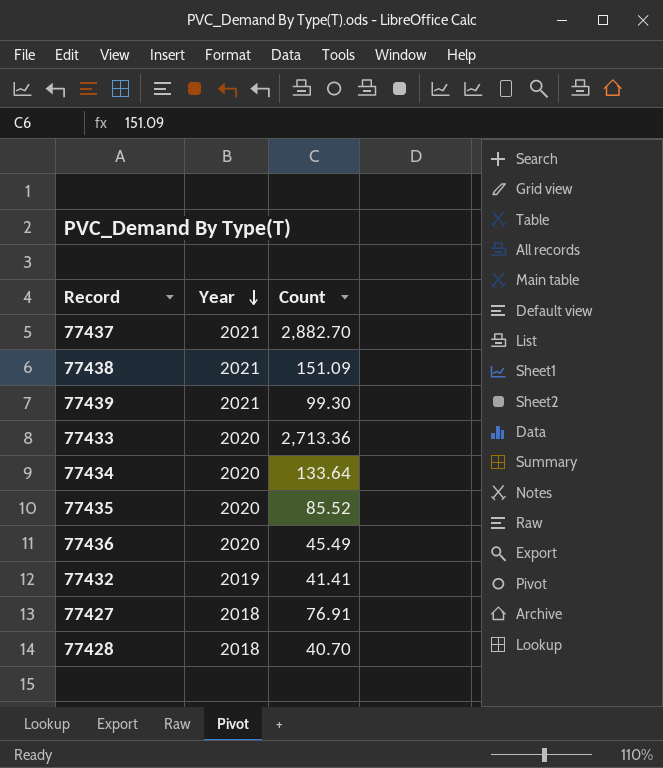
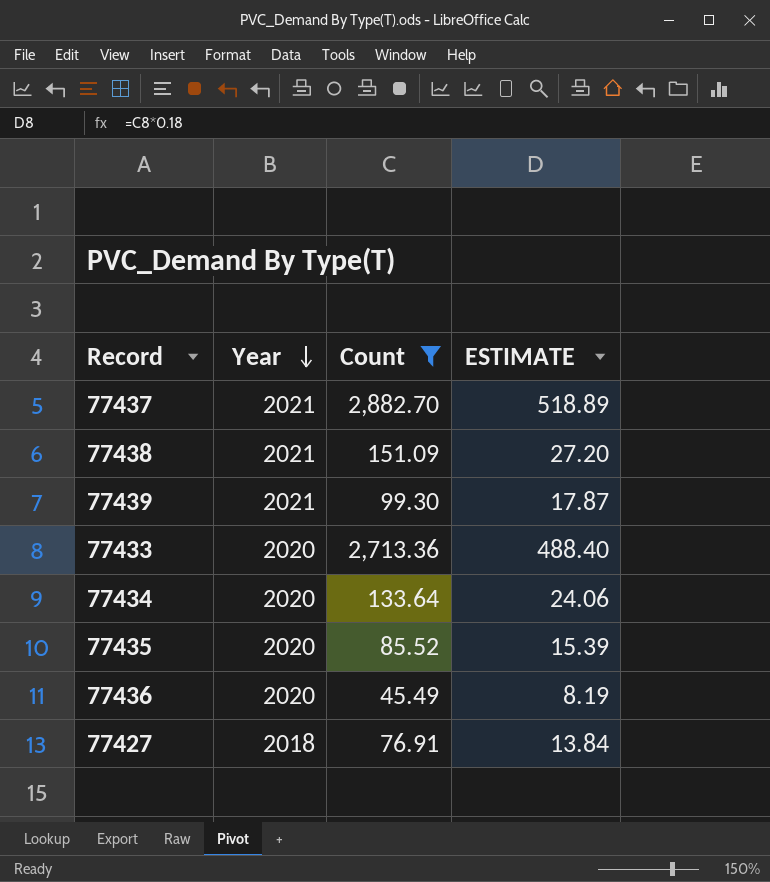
filter: none -> Count >= 45.49
column ESTIMATE | formula: none -> [Count] * 0.18

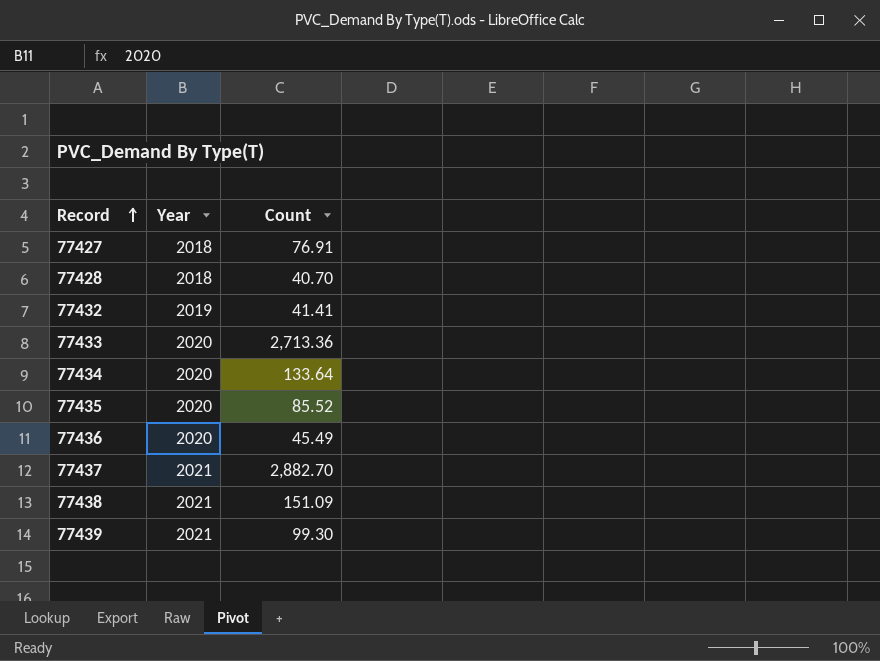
filter: Count >= 45.49 -> none
row order: Year descending -> Record ascending
column ESTIMATE | formula: [Count] * 0.18 -> none

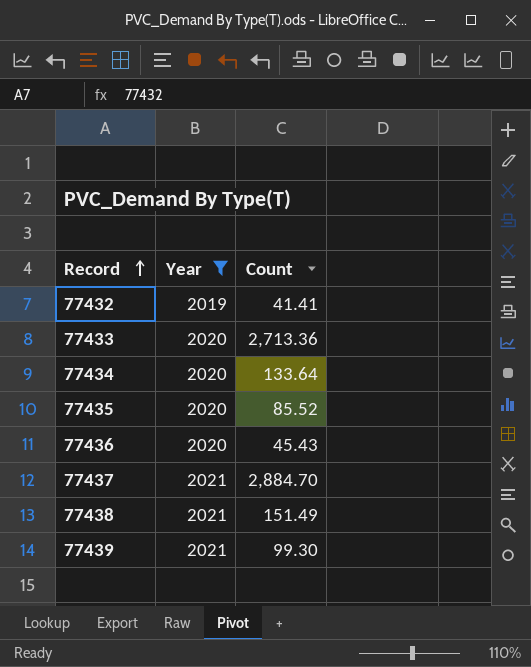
filter: none -> Year != 2018
77436 | Count: 45.49 -> 45.43
77437 | Count: 2,882.70 -> 2,884.70
77438 | Count: 151.09 -> 151.49

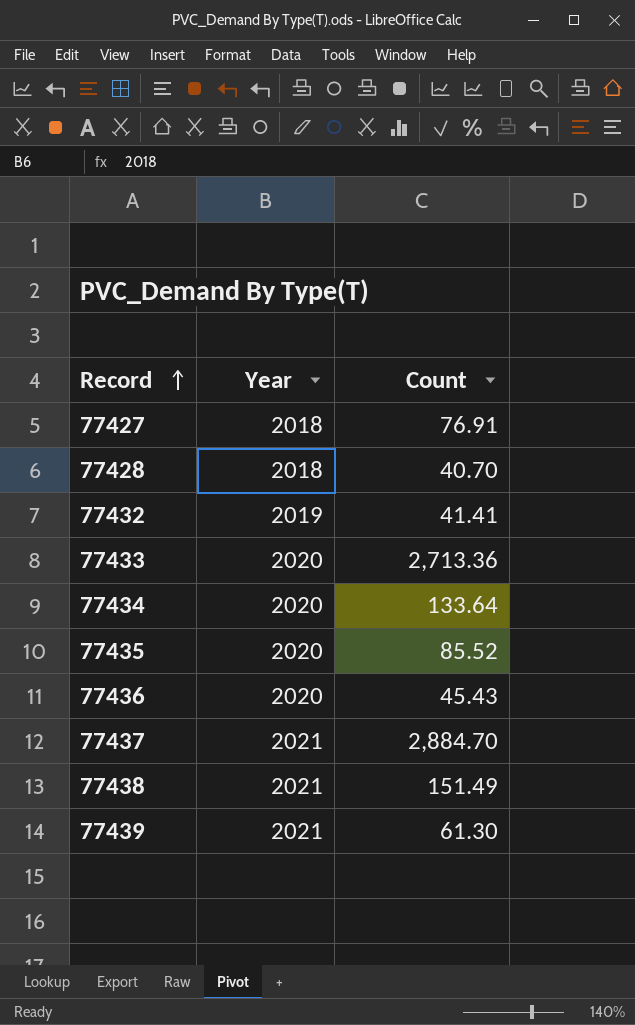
filter: Year != 2018 -> none
77439 | Count: 99.30 -> 61.30

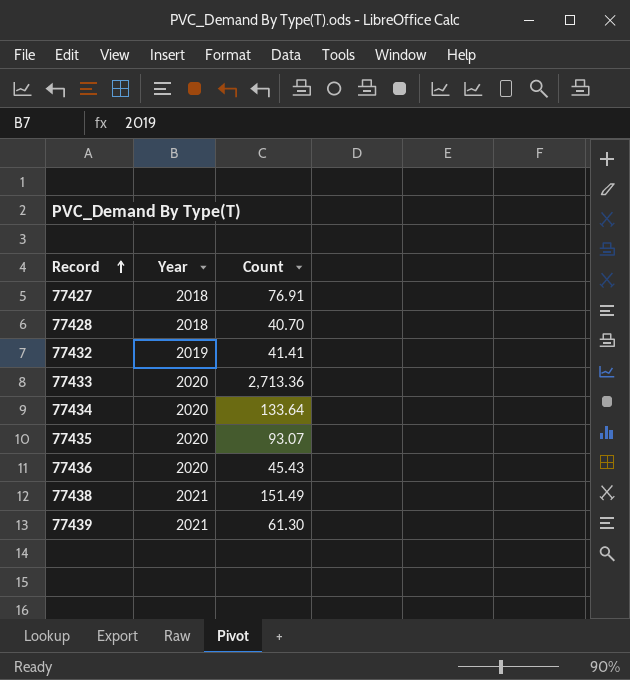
row 77437: 2021 | 2,884.70 -> none
77435 | Count: 85.52 -> 93.07

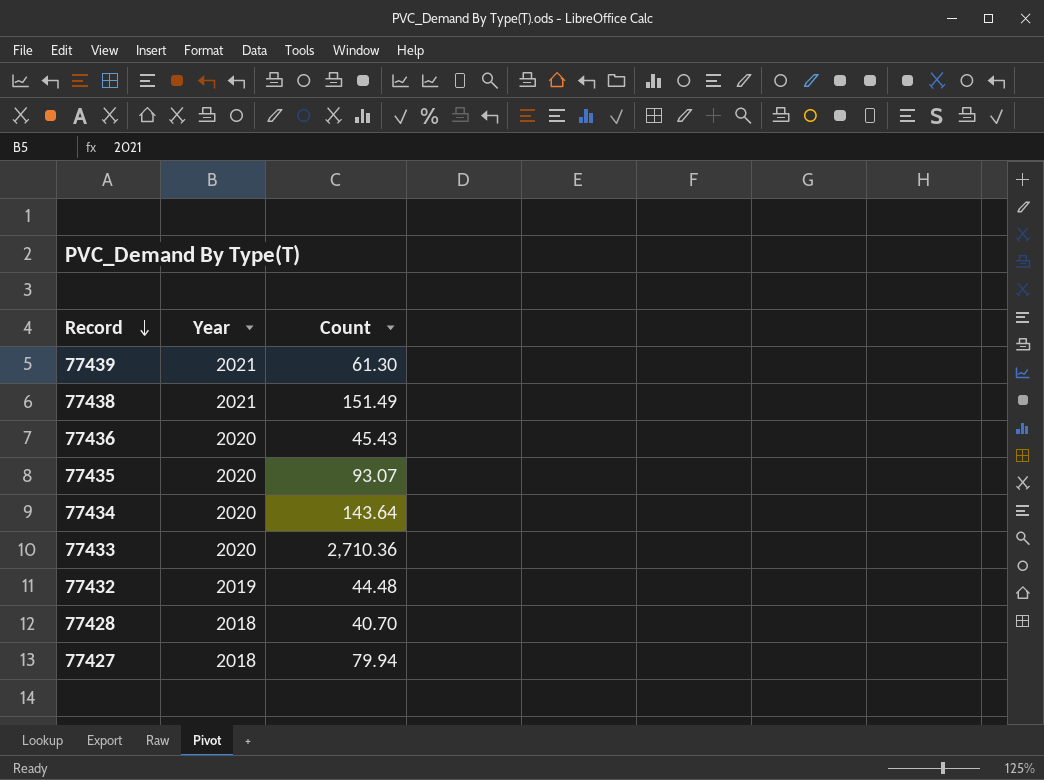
row order: Record ascending -> Record descending
77434 | Count: 133.64 -> 143.64
77433 | Count: 2,713.36 -> 2,710.36
77432 | Count: 41.41 -> 44.48
77427 | Count: 76.91 -> 79.94

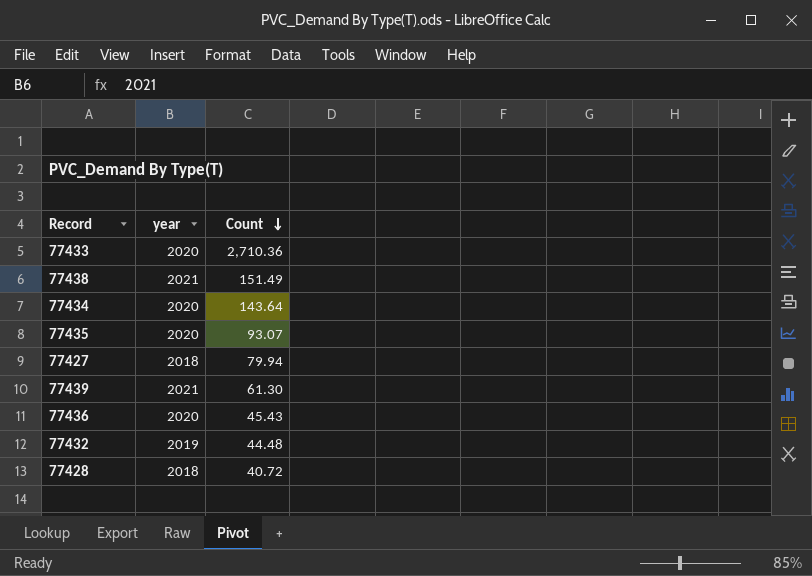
row order: Record descending -> Count descending
column name: Year -> year
77428 | Count: 40.70 -> 40.72

